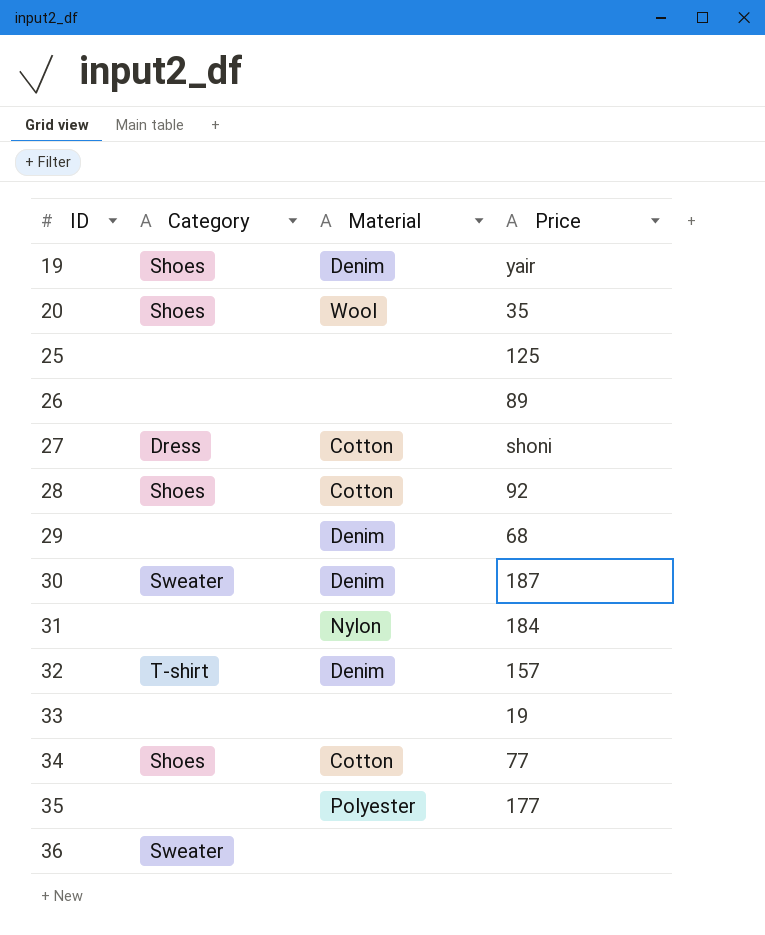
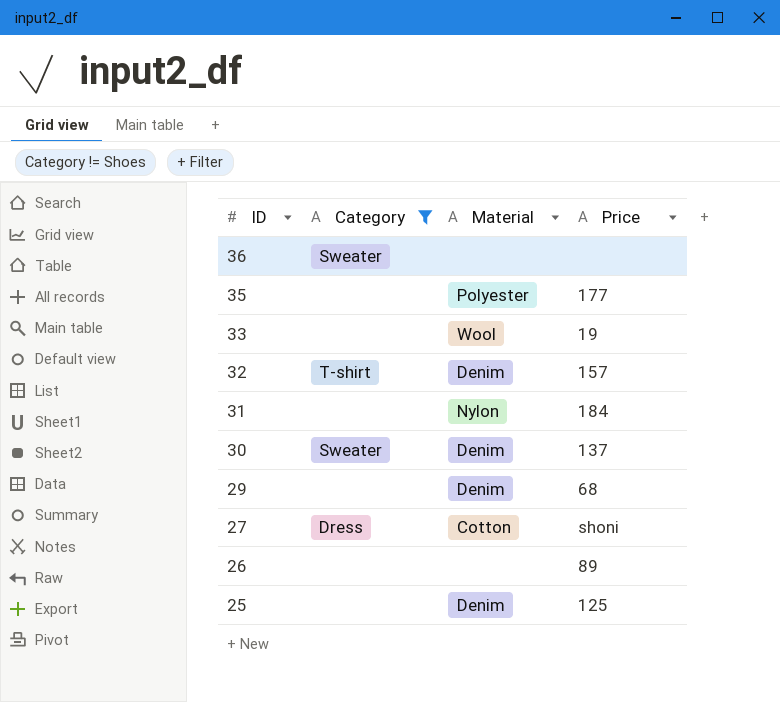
filter: none -> Category != Shoes
row order: ID ascending -> ID descending
33 | Material: none -> Wool
30 | Price: 187 -> 137
25 | Material: none -> Denim

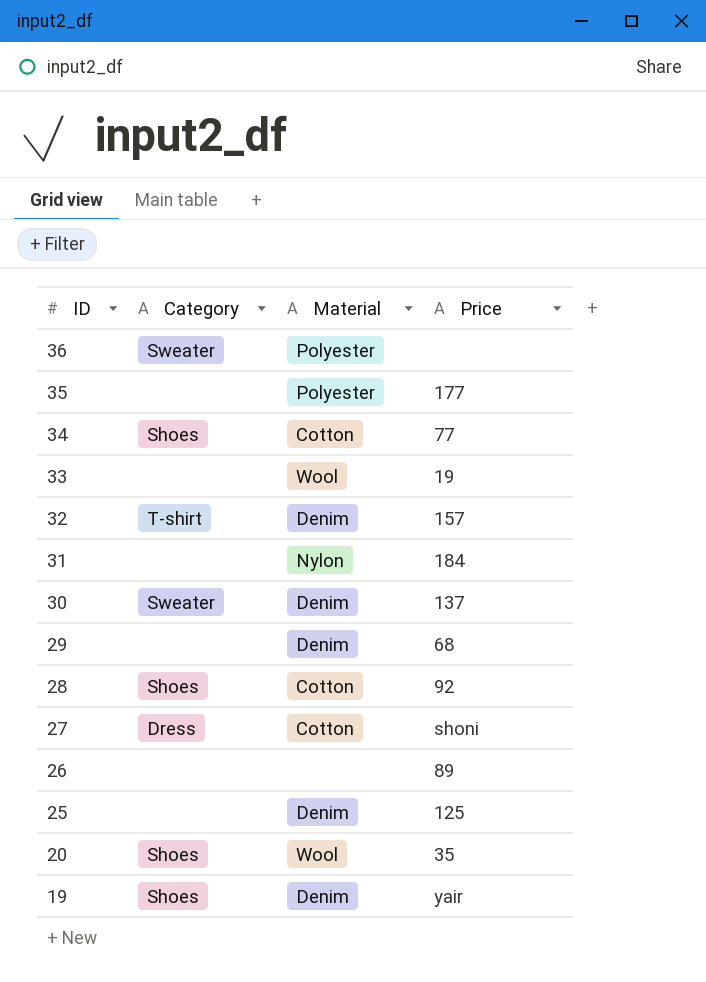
filter: Category != Shoes -> none
36 | Material: none -> Polyester

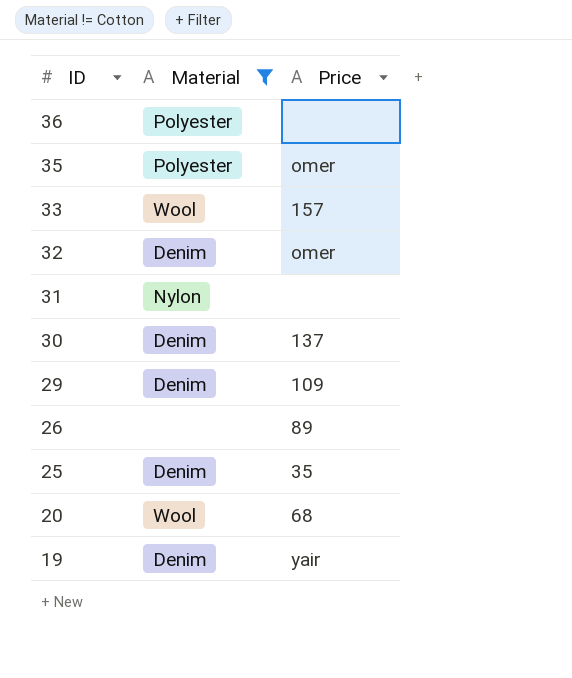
filter: none -> Material != Cotton
column Category | position: 2 -> none
35 | Price: 177 -> omer
33 | Price: 19 -> 157
32 | Price: 157 -> omer
31 | Price: 184 -> none
29 | Price: 68 -> 109
25 | Price: 125 -> 35
20 | Price: 35 -> 68

